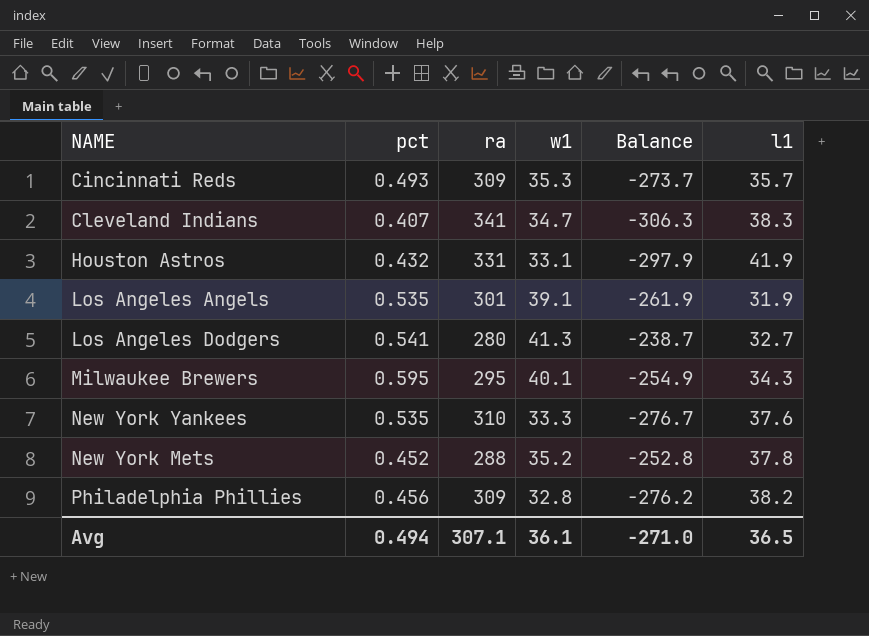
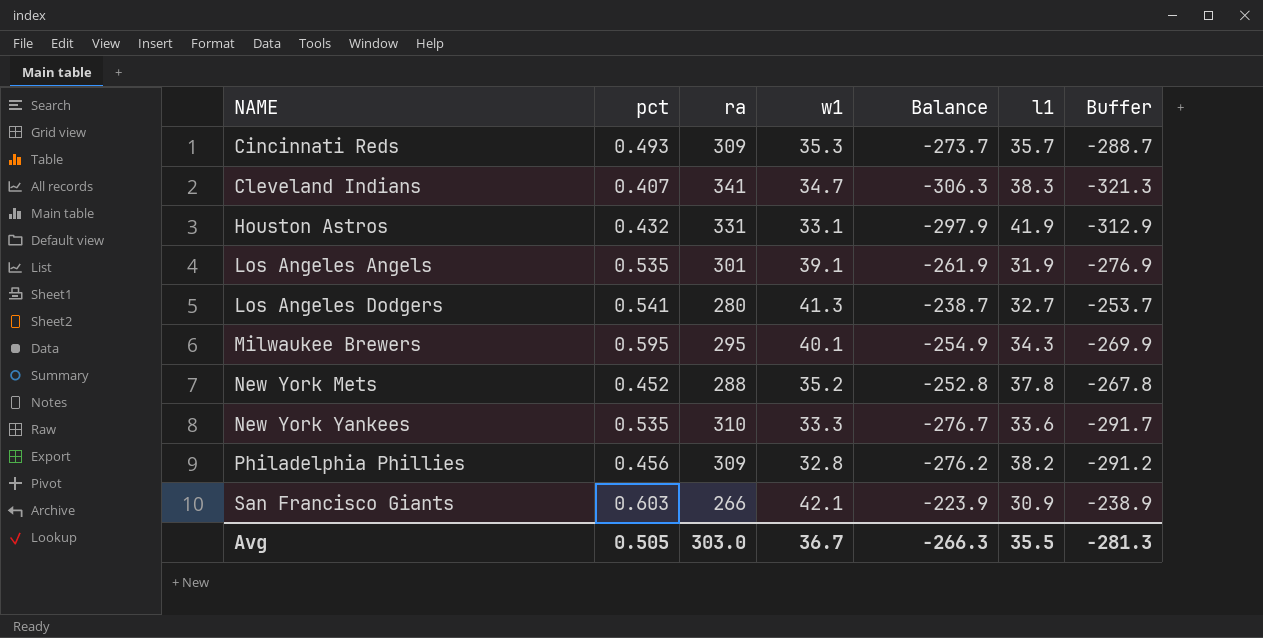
row order: none -> NAME ascending
column Buffer | formula: none -> [Balance] - 15
New York Yankees | l1: 37.6 -> 33.6
row San Francisco Giants: none -> 0.603 | 266 | 42.1 | -223.9 | 30.9 | -238.9
Avg | pct: 0.494 -> 0.505
Avg | ra: 307.1 -> 303.0
Avg | w1: 36.1 -> 36.7
Avg | Balance: -271.0 -> -266.3
Avg | l1: 36.5 -> 35.5

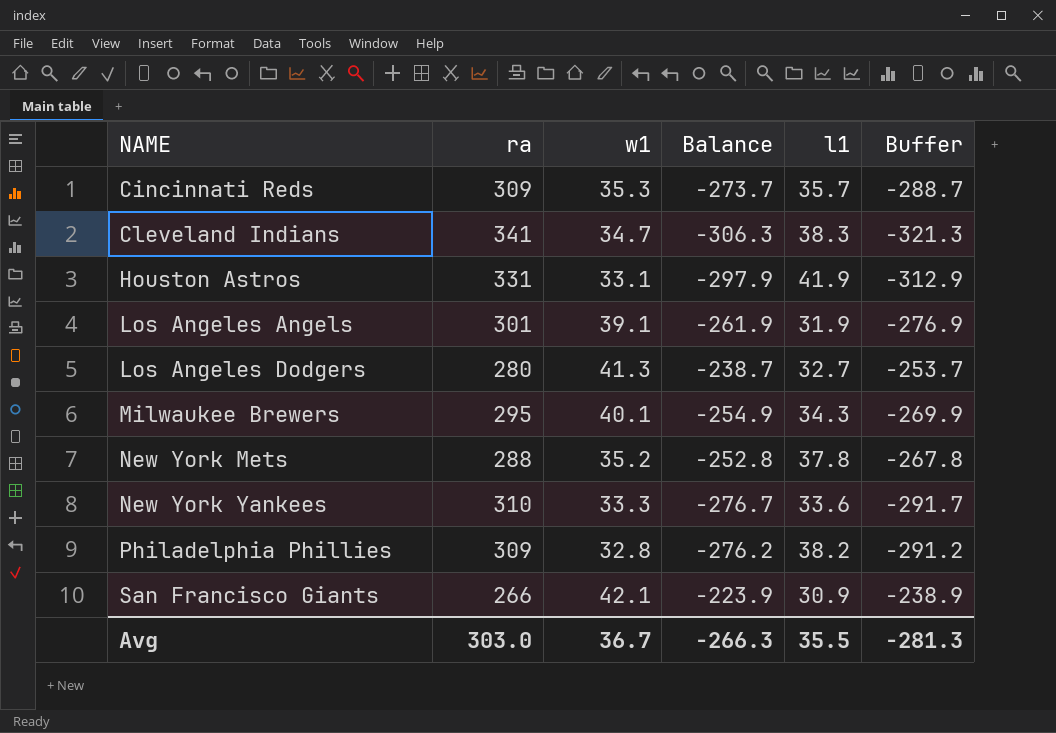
column pct | position: 2 -> none

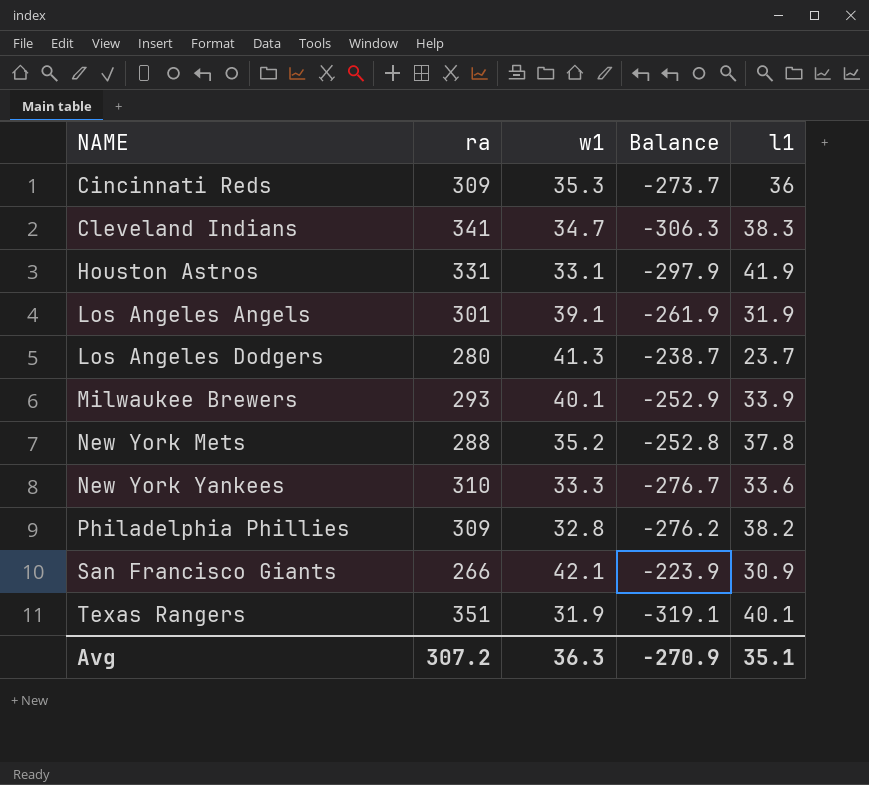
column Buffer | formula: [Balance] - 15 -> none
Cincinnati Reds | l1: 35.7 -> 36
Los Angeles Dodgers | l1: 32.7 -> 23.7
Milwaukee Brewers | ra: 295 -> 293
Milwaukee Brewers | Balance: -254.9 -> -252.9
Milwaukee Brewers | l1: 34.3 -> 33.9
row Texas Rangers: none -> 351 | 31.9 | -319.1 | 40.1
Avg | ra: 303.0 -> 307.2
Avg | w1: 36.7 -> 36.3
Avg | Balance: -266.3 -> -270.9
Avg | l1: 35.5 -> 35.1

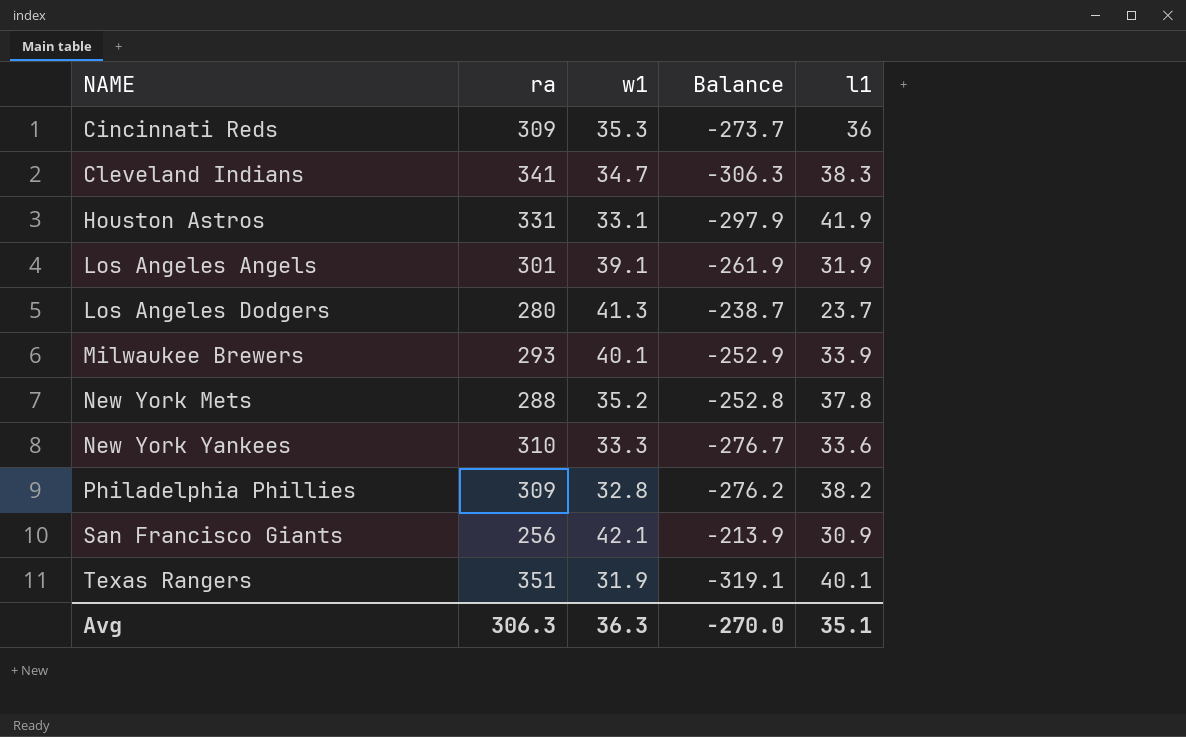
San Francisco Giants | ra: 266 -> 256
San Francisco Giants | Balance: -223.9 -> -213.9
Avg | ra: 307.2 -> 306.3
Avg | Balance: -270.9 -> -270.0

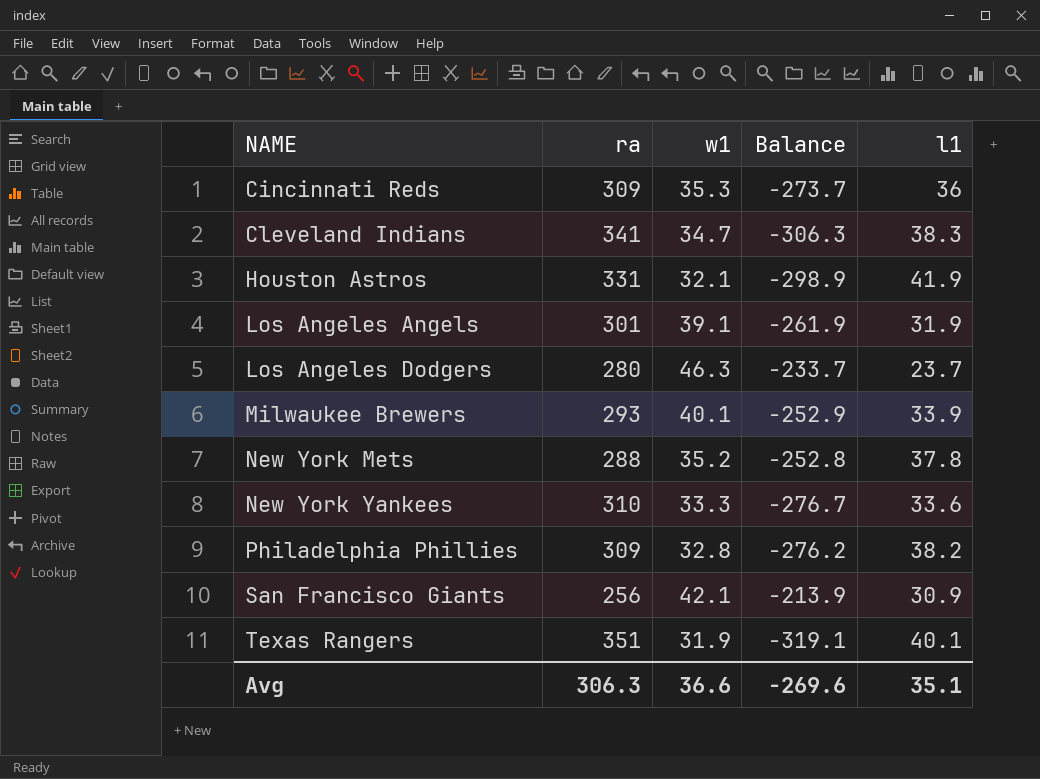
Houston Astros | w1: 33.1 -> 32.1
Houston Astros | Balance: -297.9 -> -298.9
Los Angeles Dodgers | w1: 41.3 -> 46.3
Los Angeles Dodgers | Balance: -238.7 -> -233.7
Avg | w1: 36.3 -> 36.6
Avg | Balance: -270.0 -> -269.6

